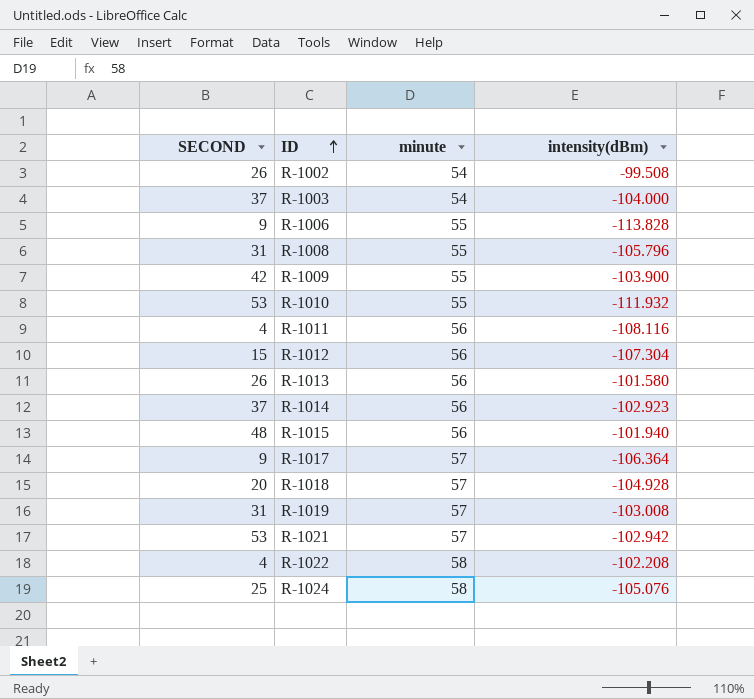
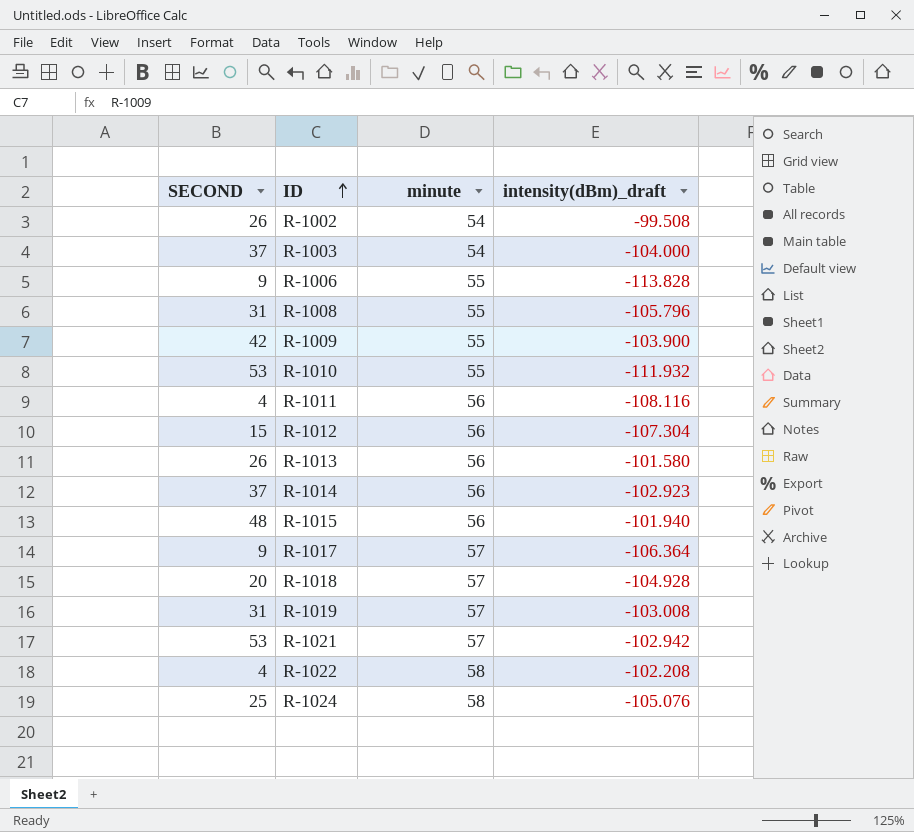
column name: intensity(dBm) -> intensity(dBm)_draft

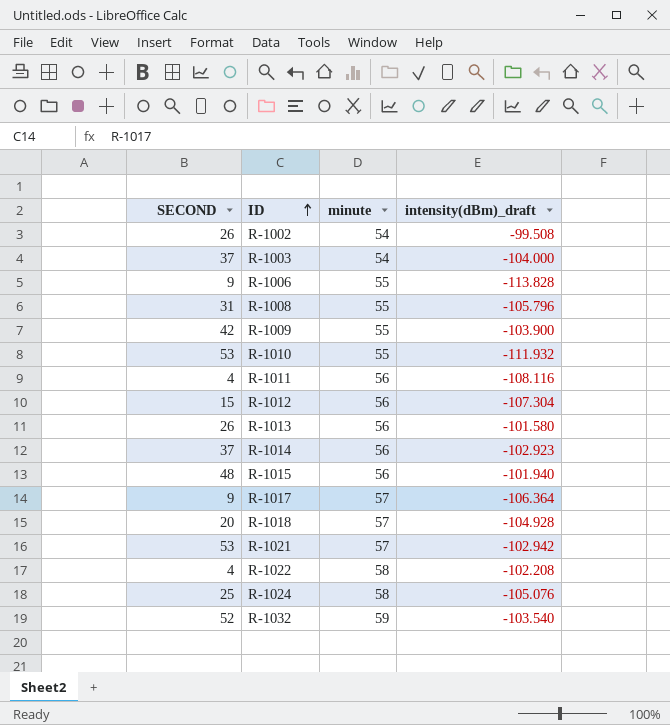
row R-1019: 31 | 57 | -103.008 -> none
row R-1032: none -> 52 | 59 | -103.540

